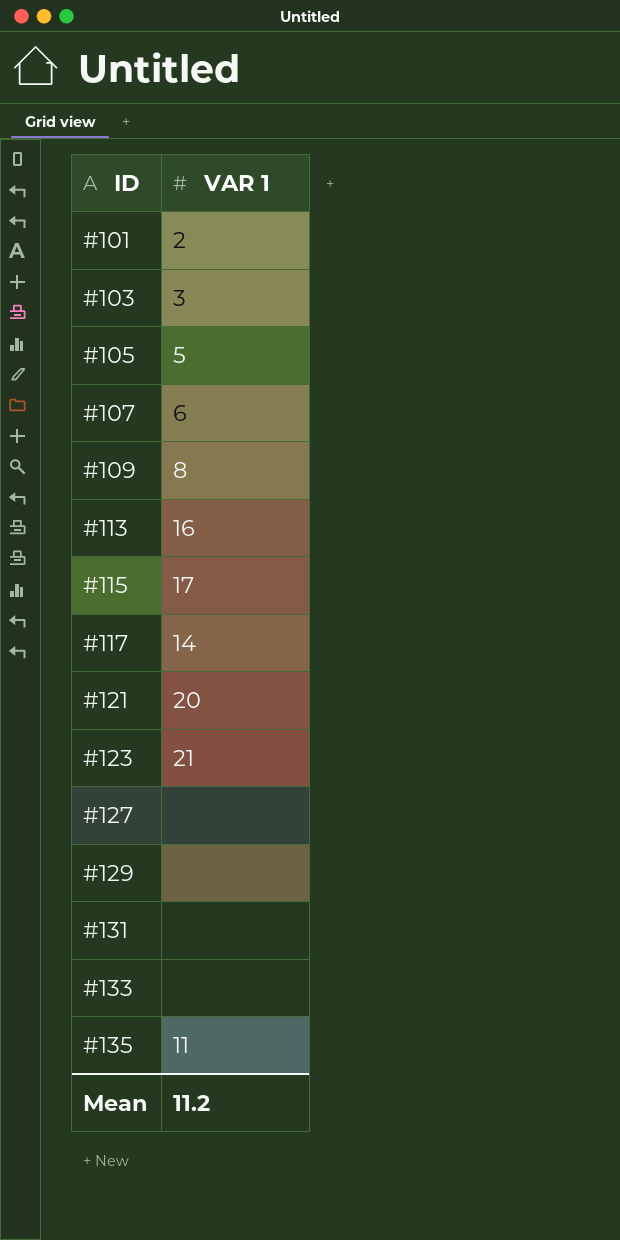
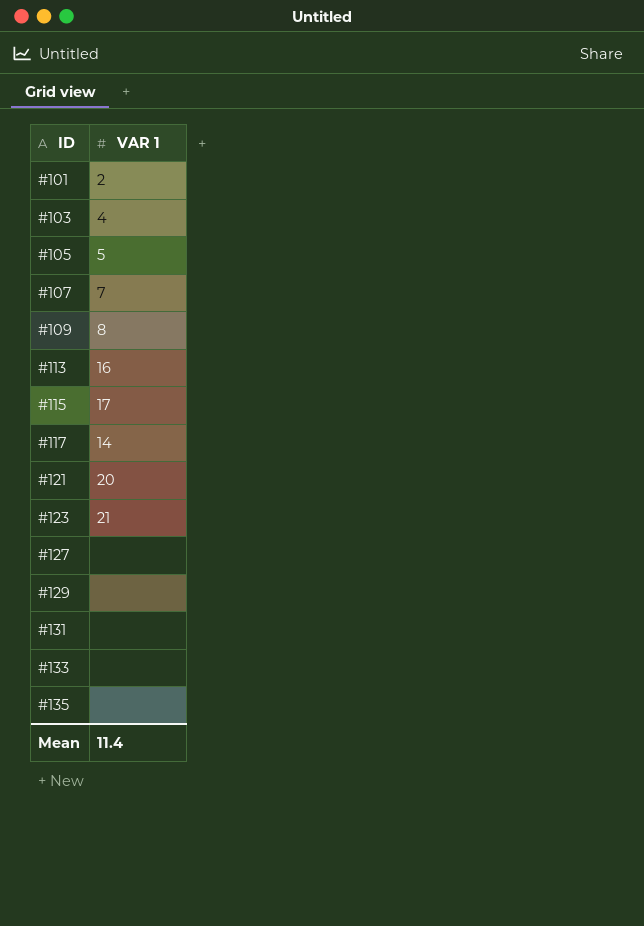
#103 | VAR 1: 3 -> 4
#107 | VAR 1: 6 -> 7
#135 | VAR 1: 11 -> none
Mean | VAR 1: 11.2 -> 11.4

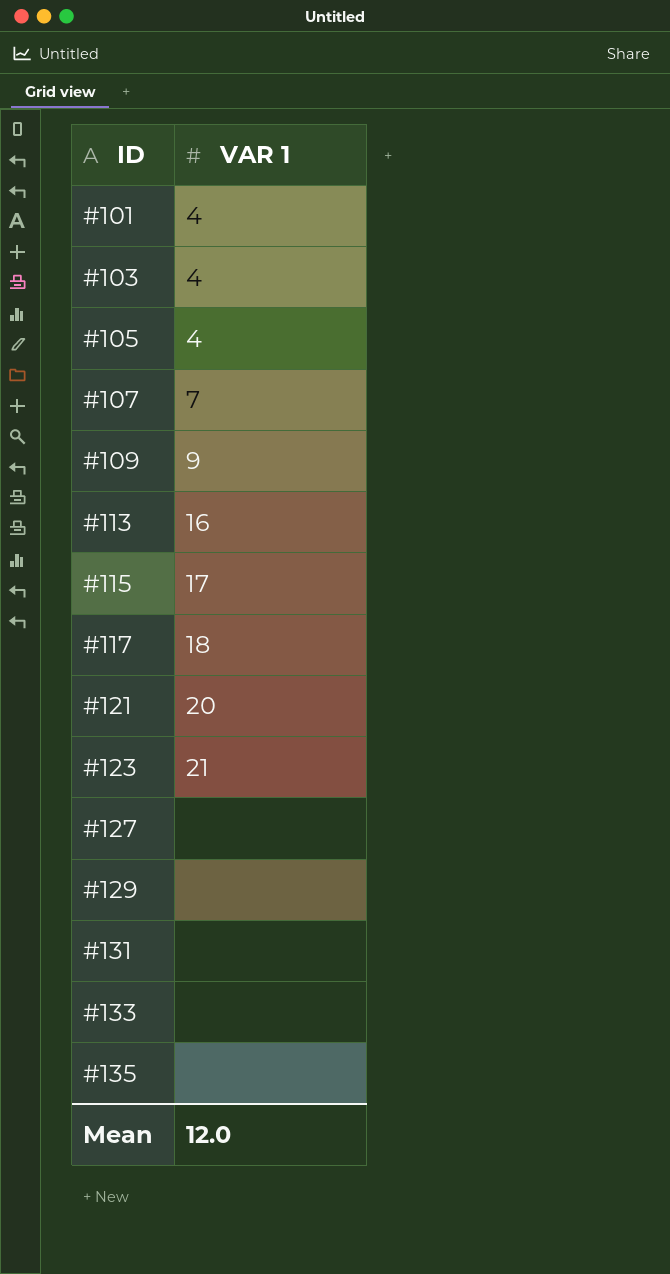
#101 | VAR 1: 2 -> 4
#105 | VAR 1: 5 -> 4
#109 | VAR 1: 8 -> 9
#117 | VAR 1: 14 -> 18
Mean | VAR 1: 11.4 -> 12.0

